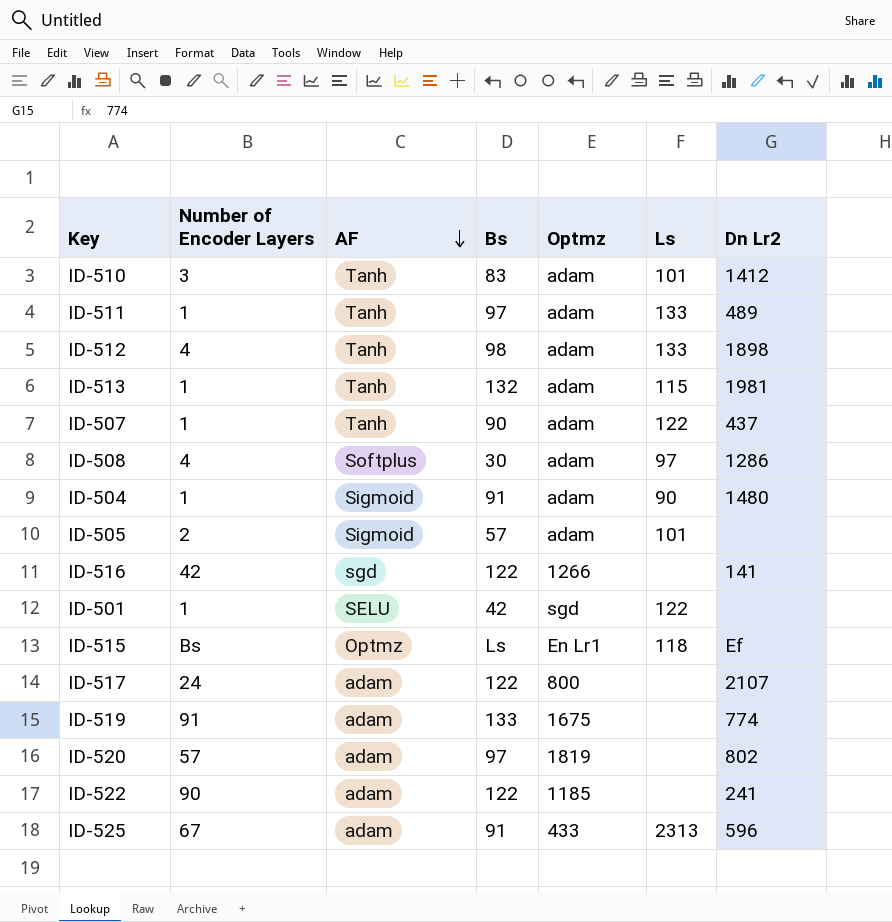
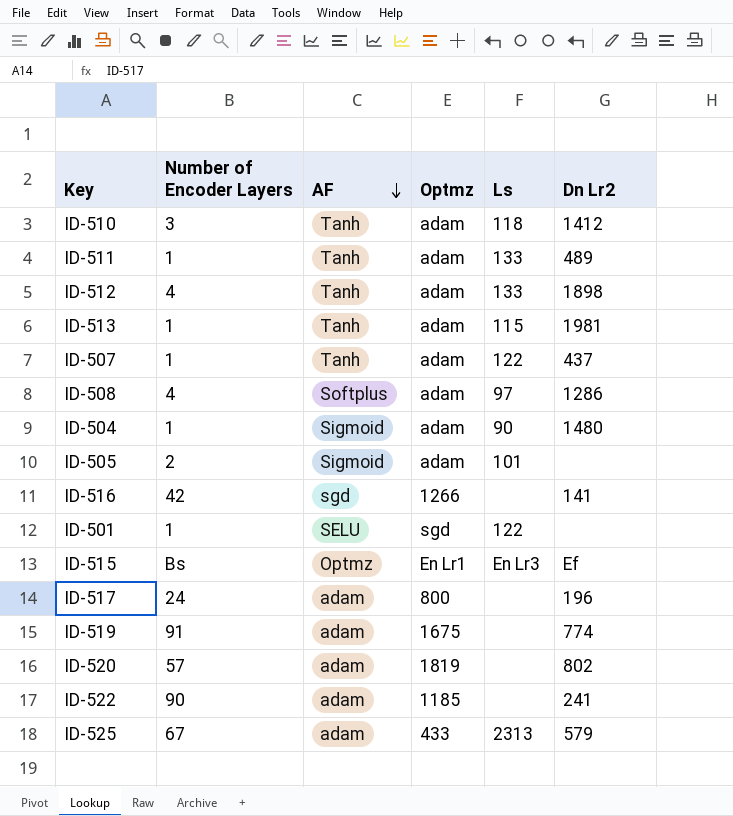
column Bs | position: 4 -> none
ID-510 | Ls: 101 -> 118
ID-515 | Ls: 118 -> En Lr3
ID-517 | Dn Lr2: 2107 -> 196
ID-525 | Dn Lr2: 596 -> 579

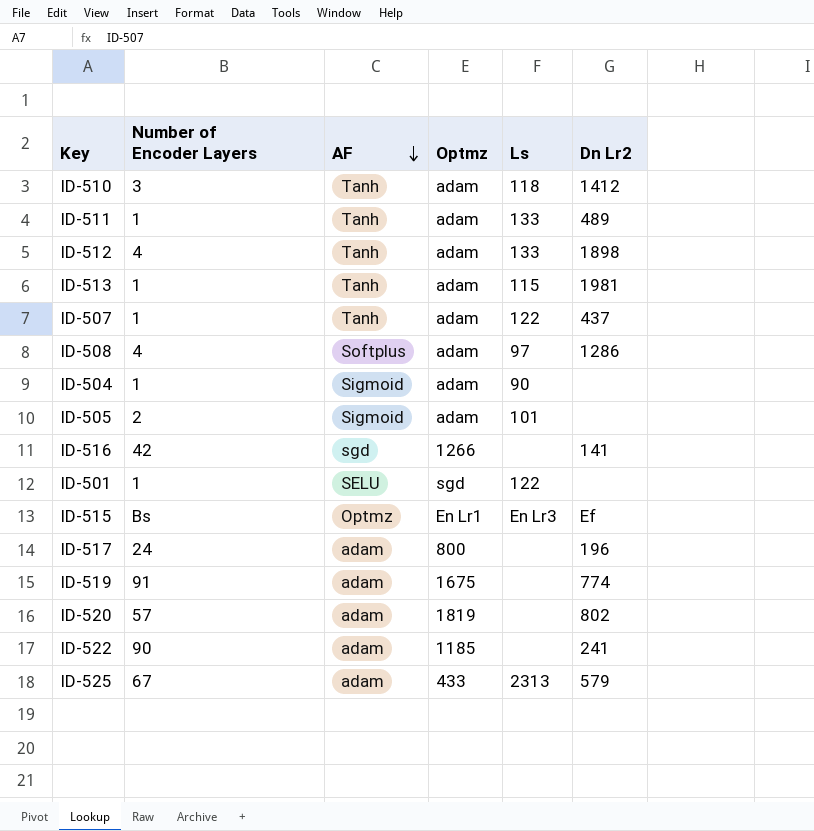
ID-504 | Dn Lr2: 1480 -> none

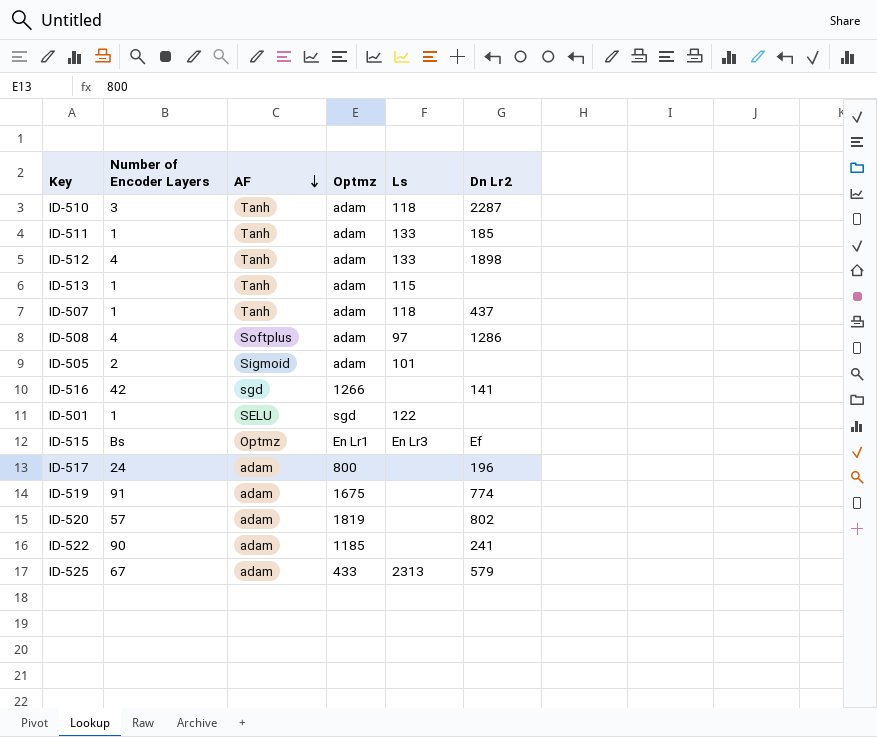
row ID-504: 1 | Sigmoid | adam | 90 | none -> none
ID-510 | Dn Lr2: 1412 -> 2287
ID-511 | Dn Lr2: 489 -> 185
ID-513 | Dn Lr2: 1981 -> none
ID-507 | Ls: 122 -> 118

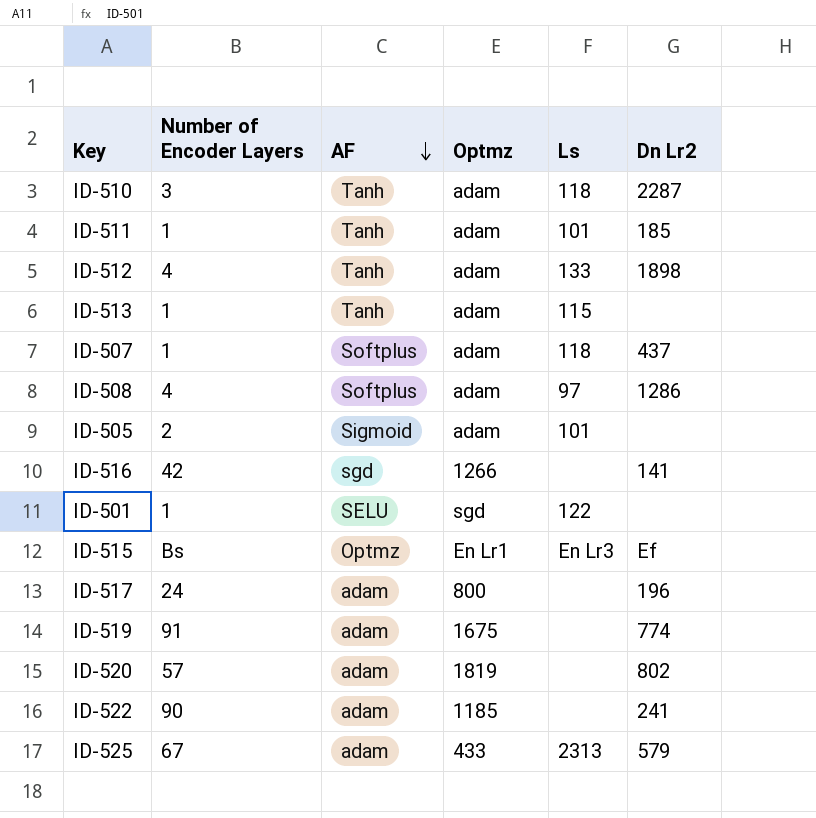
ID-511 | Ls: 133 -> 101
ID-507 | AF: Tanh -> Softplus

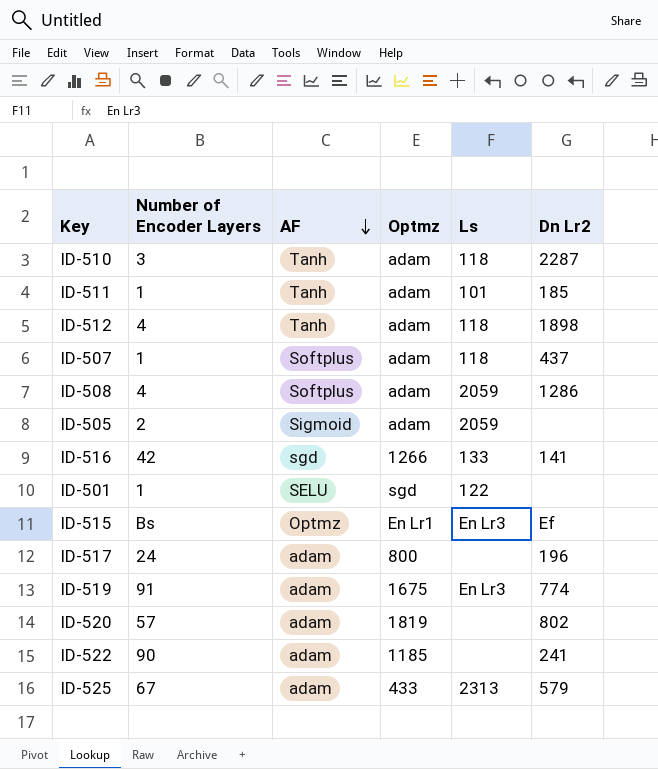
row ID-513: 1 | Tanh | adam | 115 | none -> none
ID-512 | Ls: 133 -> 118
ID-508 | Ls: 97 -> 2059
ID-505 | Ls: 101 -> 2059
ID-516 | Ls: none -> 133
ID-519 | Ls: none -> En Lr3

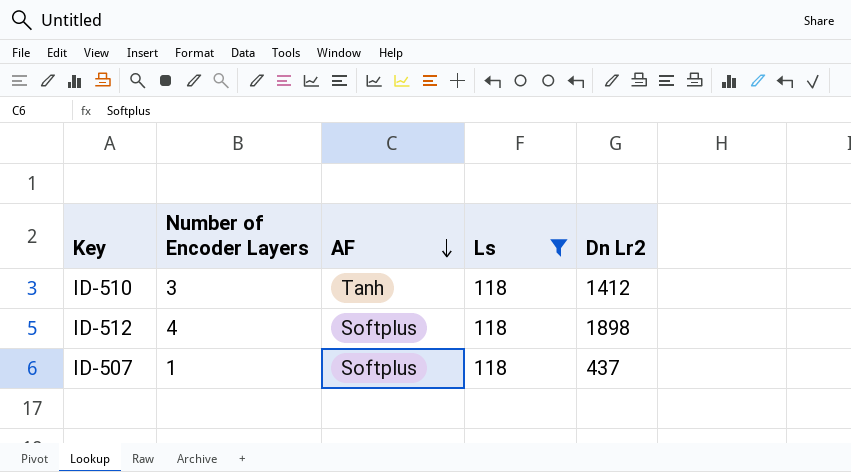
filter: none -> Ls = 118
column Optmz | position: 4 -> none
ID-510 | Dn Lr2: 2287 -> 1412
ID-512 | AF: Tanh -> Softplus

